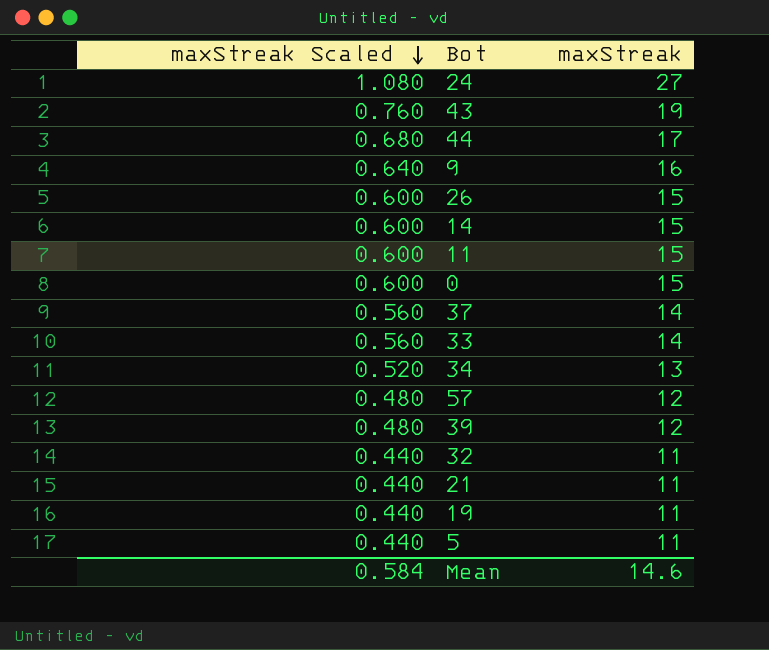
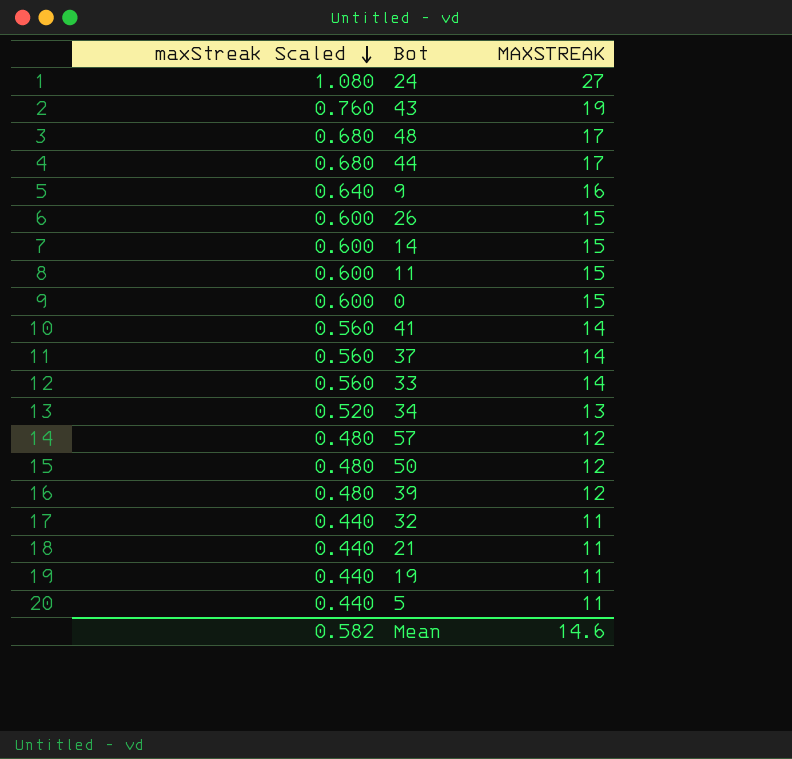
column name: maxStreak -> MAXSTREAK
row 48: none -> 0.680 | 17
row 41: none -> 0.560 | 14
row 50: none -> 0.480 | 12
Mean | maxStreak Scaled: 0.584 -> 0.582

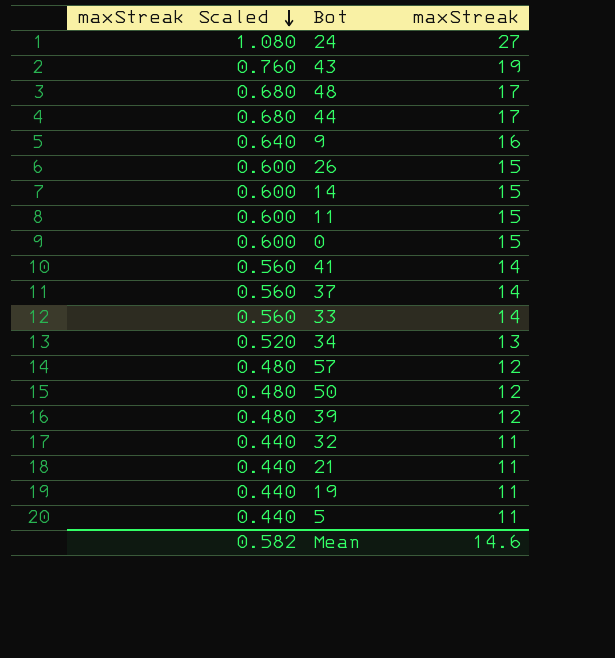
column name: MAXSTREAK -> maxStreak

